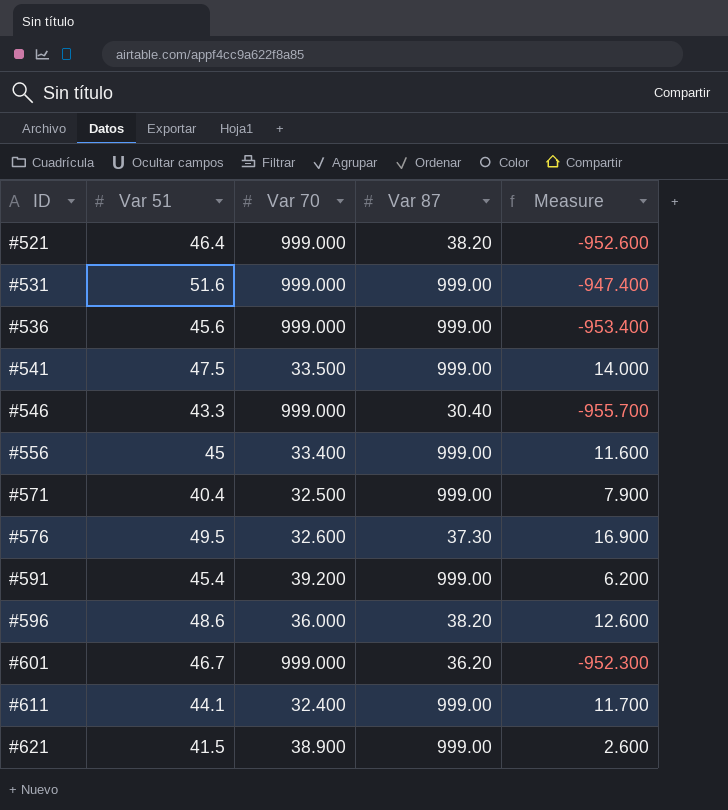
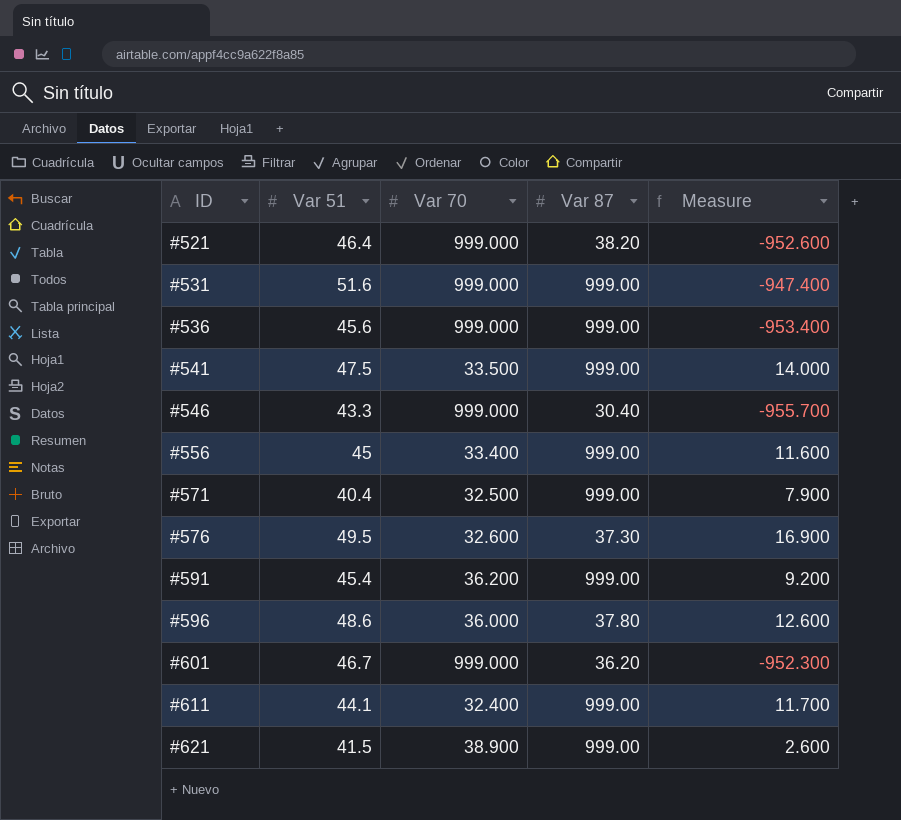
#591 | Var 70: 39.200 -> 36.200
#591 | Measure: 6.200 -> 9.200
#596 | Var 87: 38.20 -> 37.80

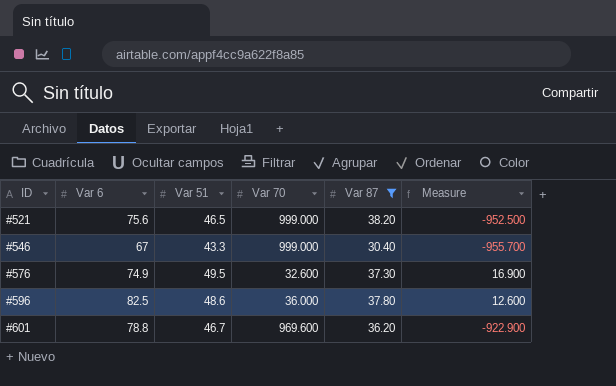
filter: none -> Var 87 != 999.00
column Var 6 | position: none -> 2
#521 | Var 51: 46.4 -> 46.5
#521 | Measure: -952.600 -> -952.500
#601 | Var 70: 999.000 -> 969.600
#601 | Measure: -952.300 -> -922.900

